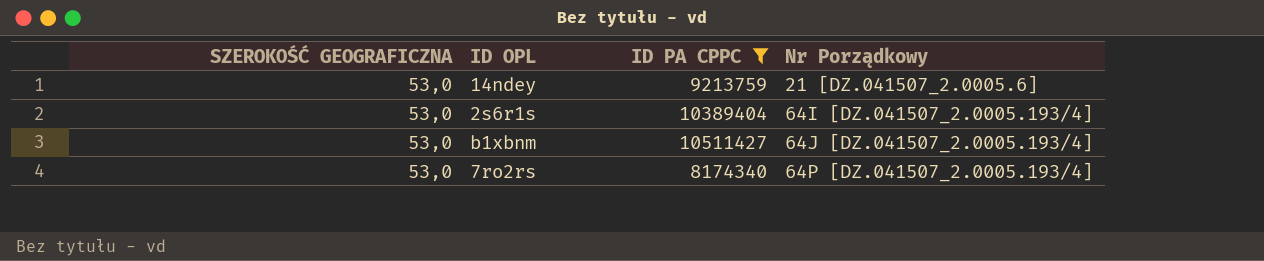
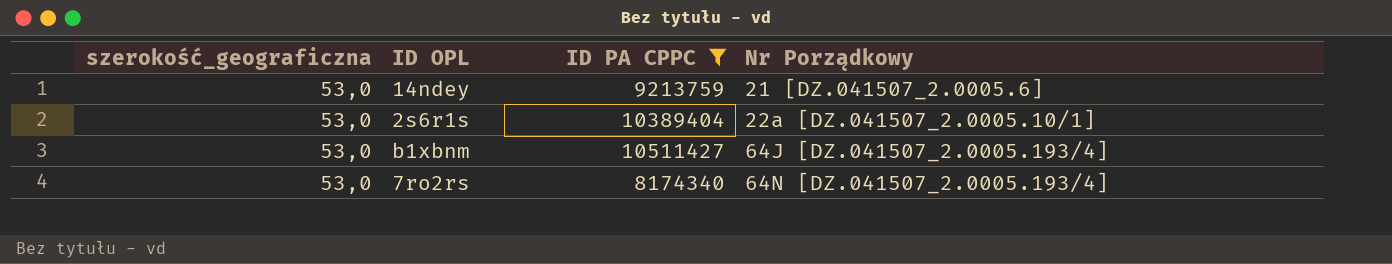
column name: SZEROKOŚĆ GEOGRAFICZNA -> szerokość_geograficzna
2s6r1s | Nr Porządkowy: 64I [DZ.041507_2.0005.193/4] -> 22a [DZ.041507_2.0005.10/1]
7ro2rs | Nr Porządkowy: 64P [DZ.041507_2.0005.193/4] -> 64N [DZ.041507_2.0005.193/4]

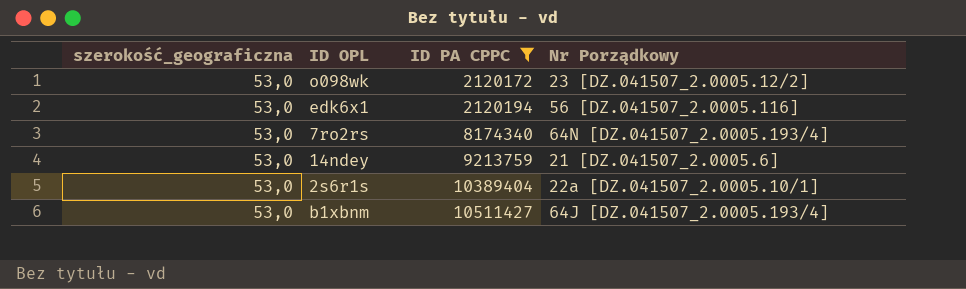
row order: Nr Porządkowy ascending -> ID PA CPPC ascending
row o098wk: none -> 53,0 | 2120172 | 23 [DZ.041507_2.0005.12/2]
row edk6x1: none -> 53,0 | 2120194 | 56 [DZ.041507_2.0005.116]

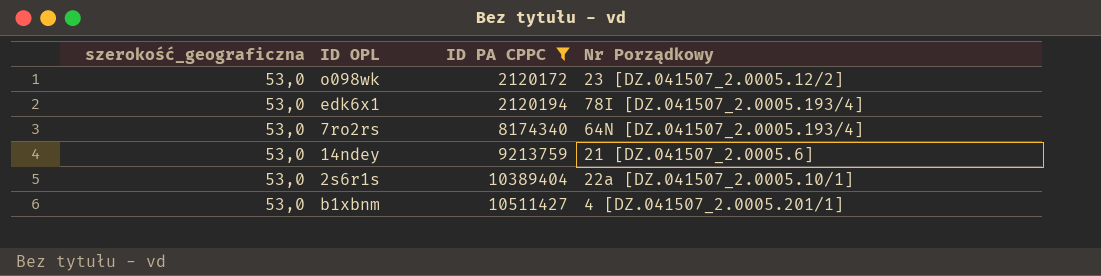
edk6x1 | Nr Porządkowy: 56 [DZ.041507_2.0005.116] -> 78I [DZ.041507_2.0005.193/4]
b1xbnm | Nr Porządkowy: 64J [DZ.041507_2.0005.193/4] -> 4 [DZ.041507_2.0005.201/1]

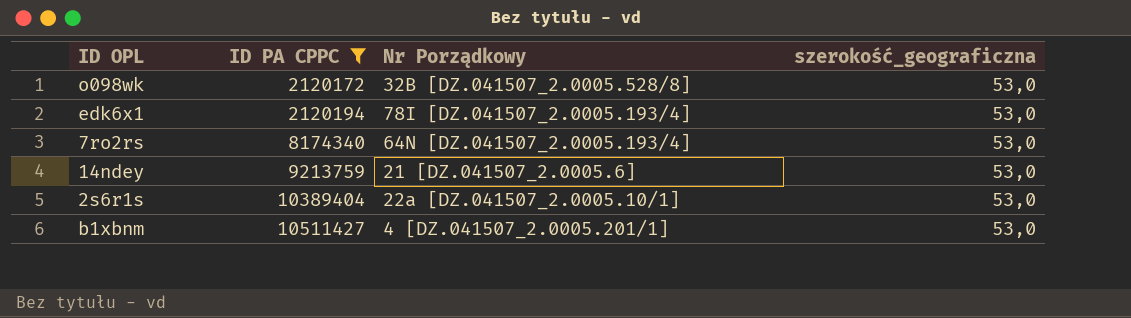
column szerokość_geograficzna | position: 1 -> 4
o098wk | Nr Porządkowy: 23 [DZ.041507_2.0005.12/2] -> 32B [DZ.041507_2.0005.528/8]

